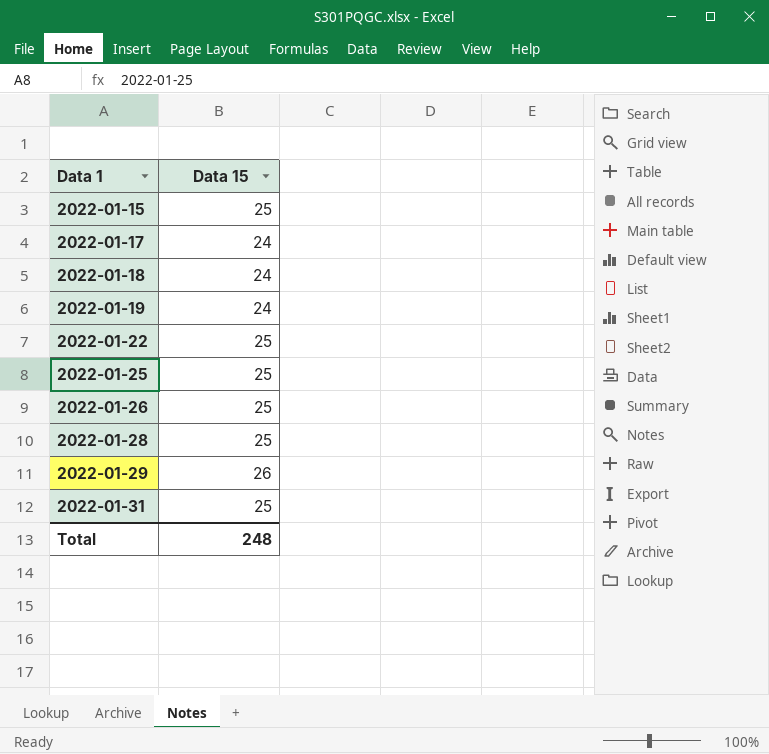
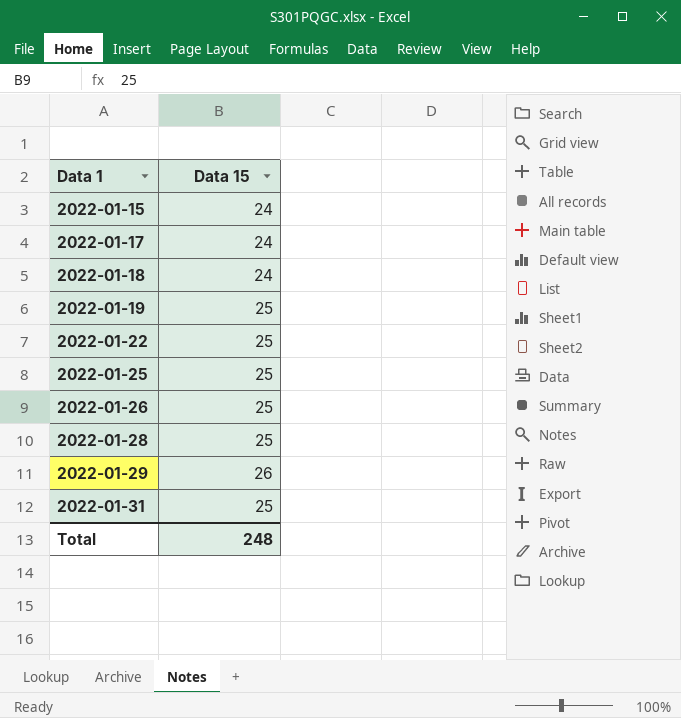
2022-01-15 | Data 15: 25 -> 24
2022-01-19 | Data 15: 24 -> 25

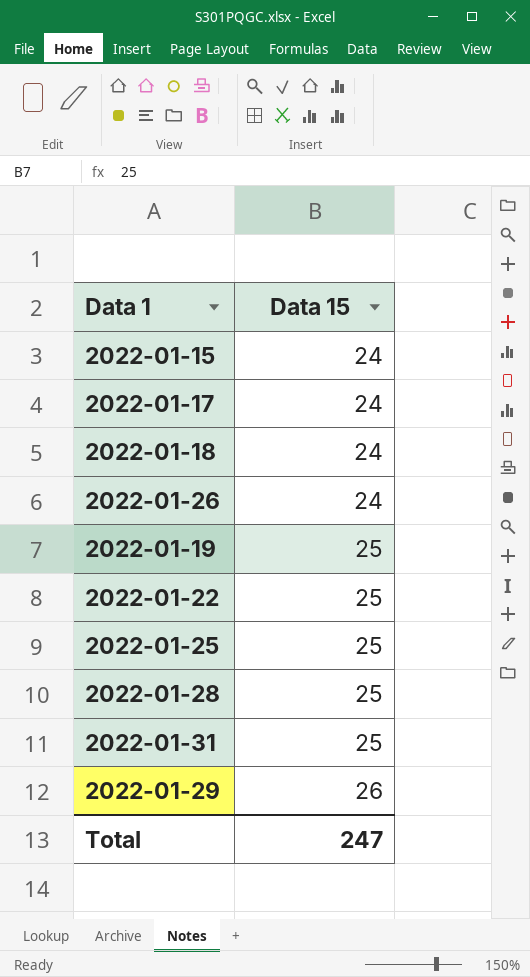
row order: Data 1 ascending -> Data 15 ascending
2022-01-26 | Data 15: 25 -> 24
Total | Data 15: 248 -> 247

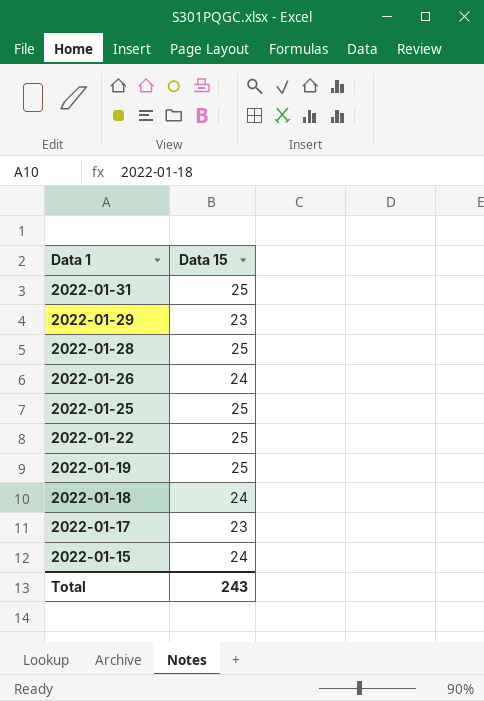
row order: Data 15 ascending -> Data 1 descending
2022-01-29 | Data 15: 26 -> 23
2022-01-17 | Data 15: 24 -> 23
Total | Data 15: 247 -> 243

